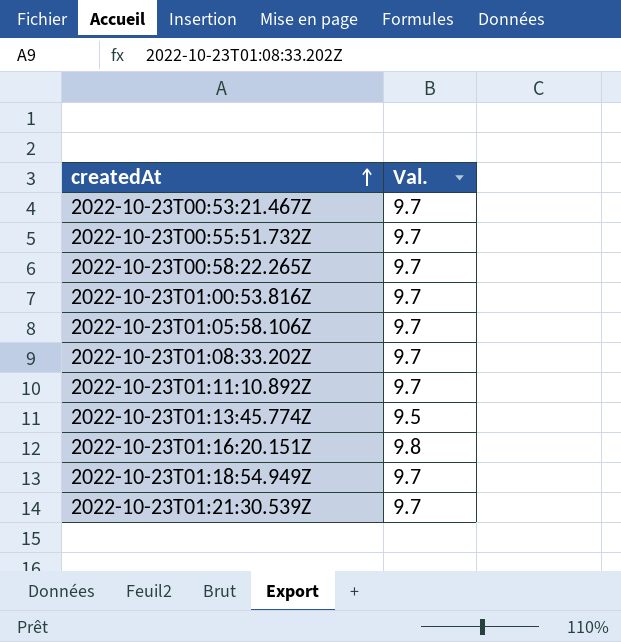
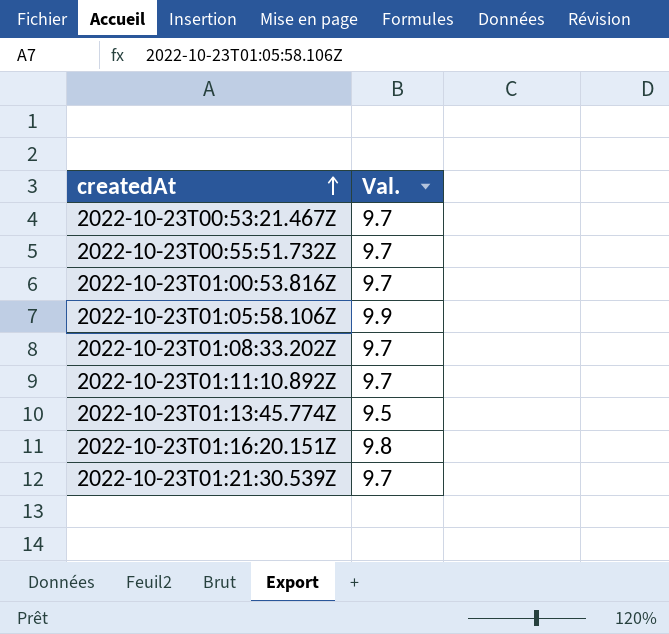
row 2022-10-23T00:58:22.265Z: 9.7 -> none
row 2022-10-23T01:18:54.949Z: 9.7 -> none
2022-10-23T01:05:58.106Z | Val.: 9.7 -> 9.9

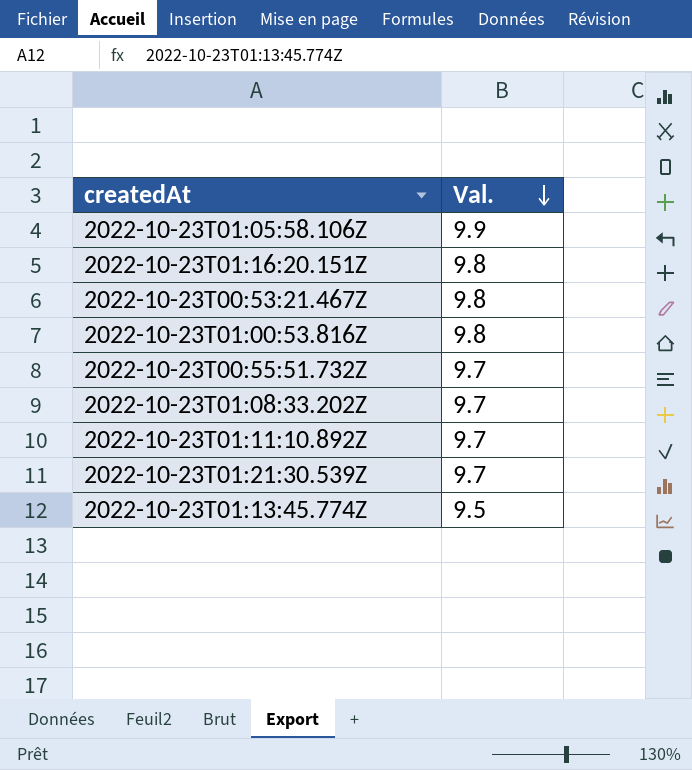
row order: createdAt ascending -> Val. descending
2022-10-23T00:53:21.467Z | Val.: 9.7 -> 9.8
2022-10-23T01:00:53.816Z | Val.: 9.7 -> 9.8

